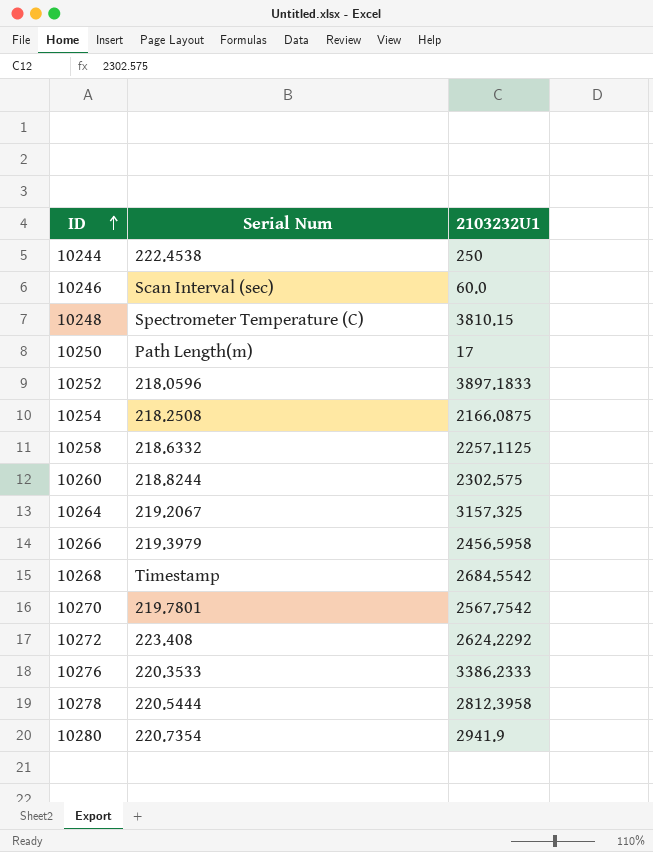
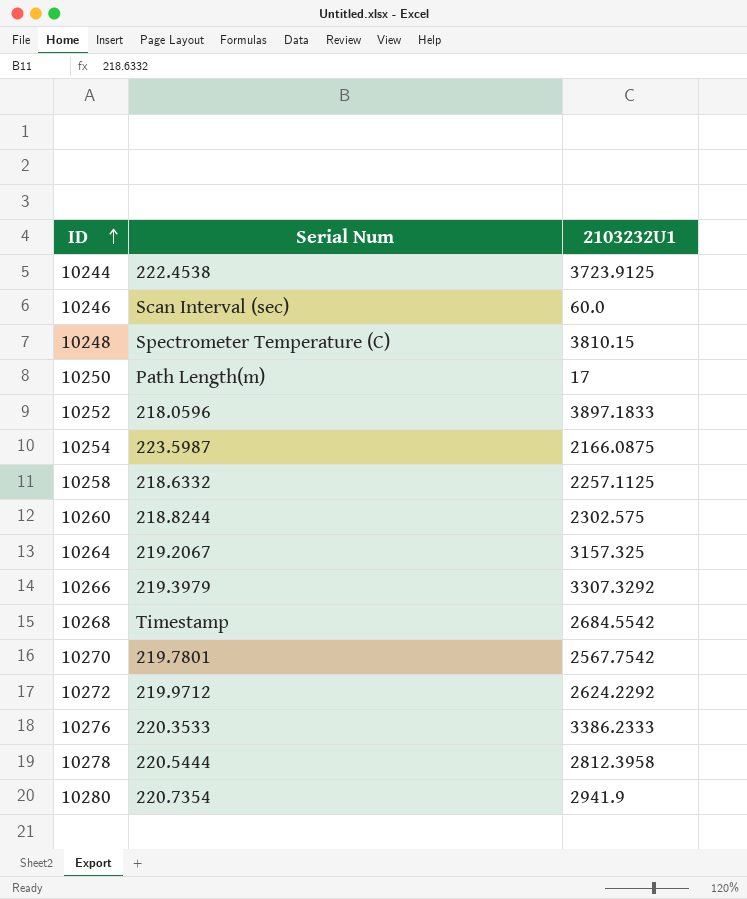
10244 | 2103232U1: 250 -> 3723.9125
10254 | Serial Num: 218.2508 -> 223.5987
10266 | 2103232U1: 2456.5958 -> 3307.3292
10272 | Serial Num: 223.408 -> 219.9712

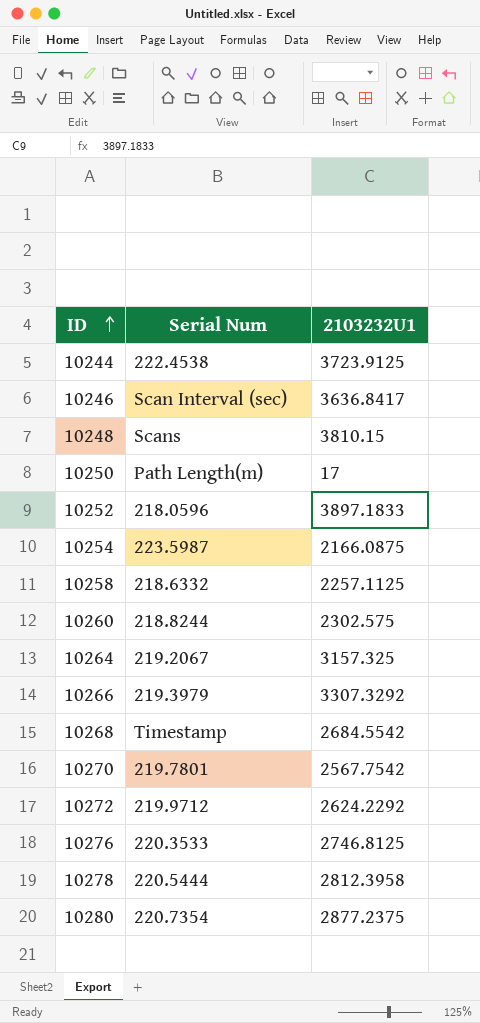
10246 | 2103232U1: 60.0 -> 3636.8417
10248 | Serial Num: Spectrometer Temperature (C) -> Scans
10276 | 2103232U1: 3386.2333 -> 2746.8125
10280 | 2103232U1: 2941.9 -> 2877.2375

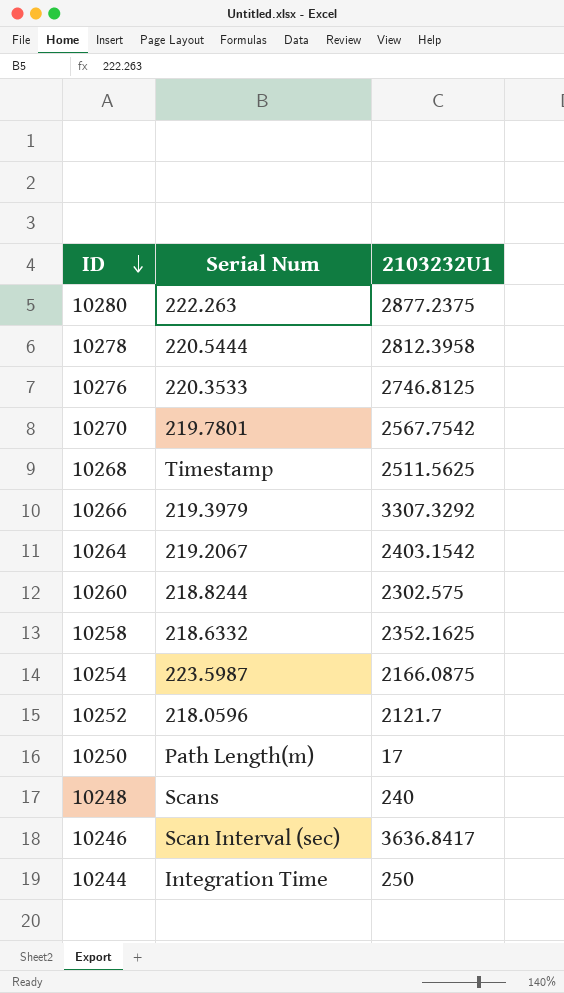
row order: ID ascending -> ID descending
row 10272: 219.9712 | 2624.2292 -> none
10280 | Serial Num: 220.7354 -> 222.263
10268 | 2103232U1: 2684.5542 -> 2511.5625
10264 | 2103232U1: 3157.325 -> 2403.1542
10258 | 2103232U1: 2257.1125 -> 2352.1625
10252 | 2103232U1: 3897.1833 -> 2121.7
10248 | 2103232U1: 3810.15 -> 240
10244 | Serial Num: 222.4538 -> Integration Time
10244 | 2103232U1: 3723.9125 -> 250

